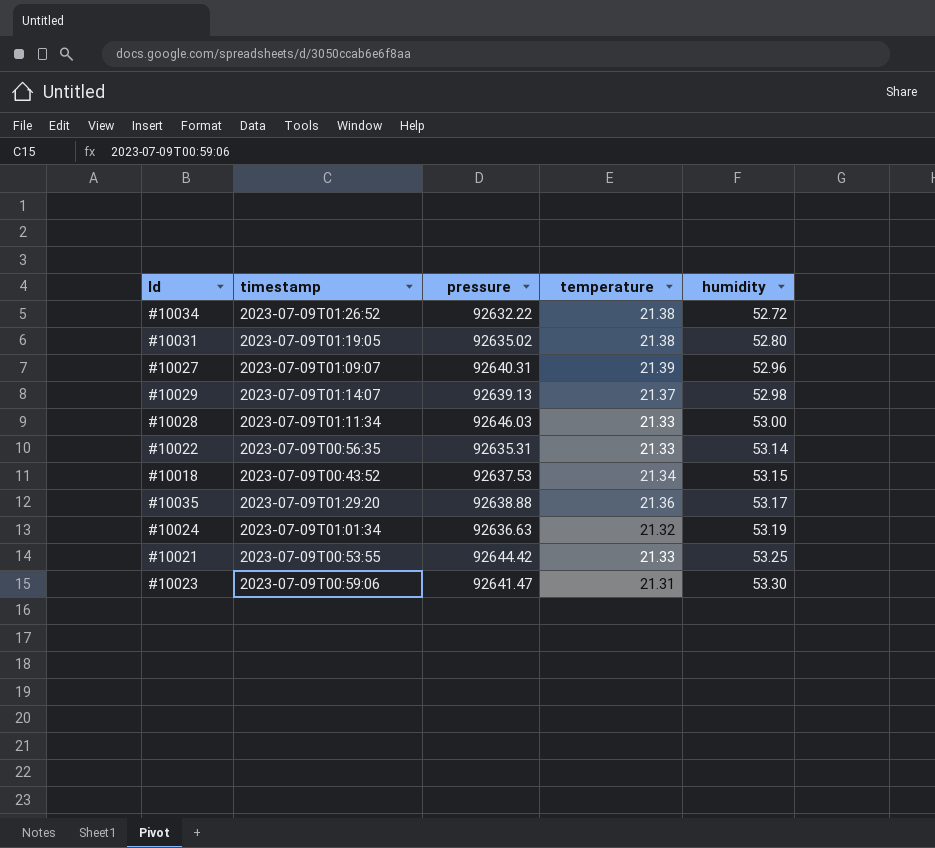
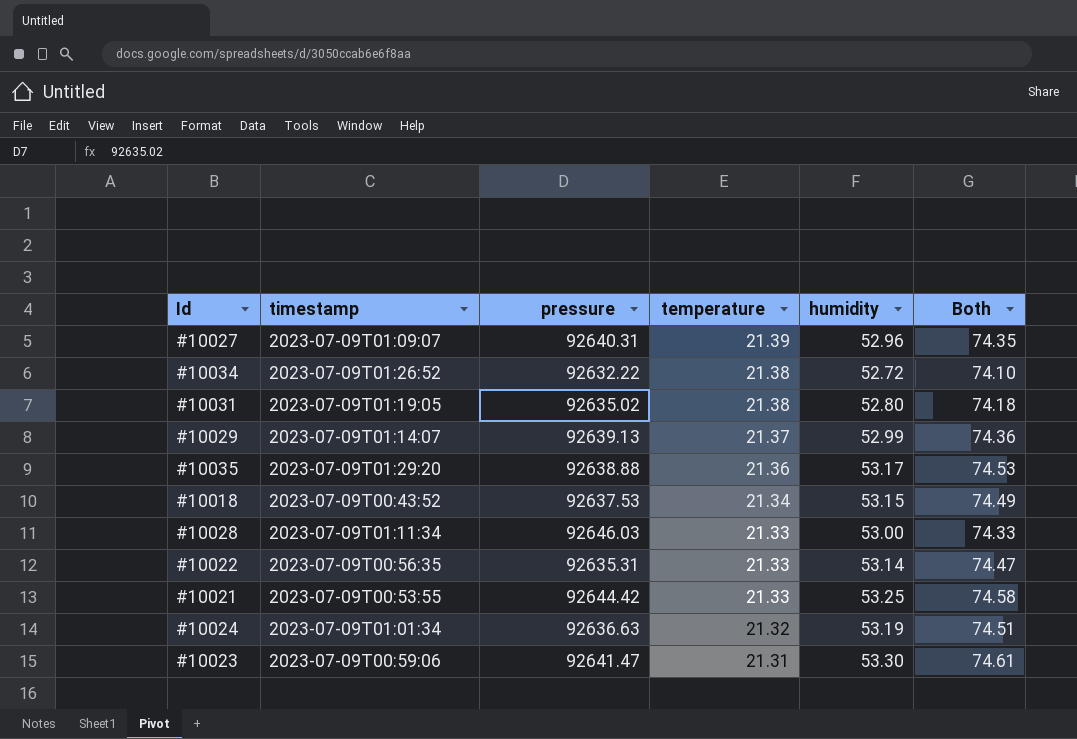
row order: humidity ascending -> temperature descending
column Both | formula: none -> [temperature] + [humidity]
#10029 | humidity: 52.98 -> 52.99

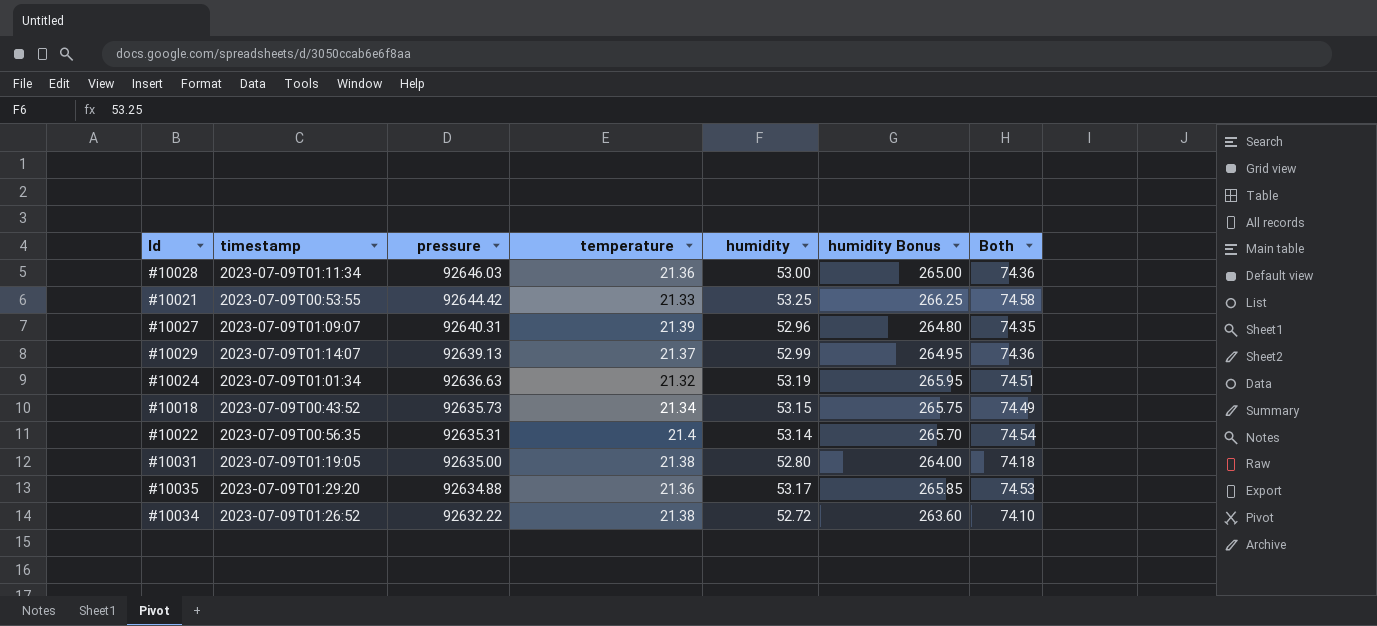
row order: temperature descending -> pressure descending
column humidity Bonus | formula: none -> [humidity] * 5
row #10023: 2023-07-09T00:59:06 | 92641.47 | 21.31 | 53.30 | 74.61 -> none
#10028 | temperature: 21.33 -> 21.36
#10028 | Both: 74.33 -> 74.36
#10018 | pressure: 92637.53 -> 92635.73
#10022 | temperature: 21.33 -> 21.4
#10022 | Both: 74.47 -> 74.54
#10031 | pressure: 92635.02 -> 92635.00
#10035 | pressure: 92638.88 -> 92634.88

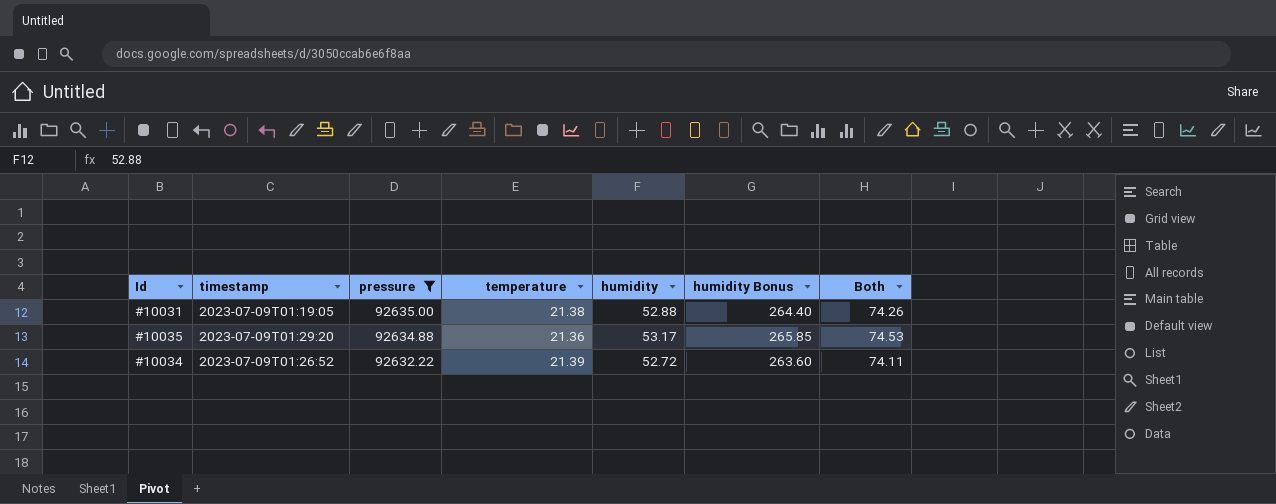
filter: none -> pressure <= 92635.00
#10031 | humidity: 52.80 -> 52.88
#10031 | humidity Bonus: 264.00 -> 264.40
#10031 | Both: 74.18 -> 74.26
#10034 | temperature: 21.38 -> 21.39
#10034 | Both: 74.10 -> 74.11

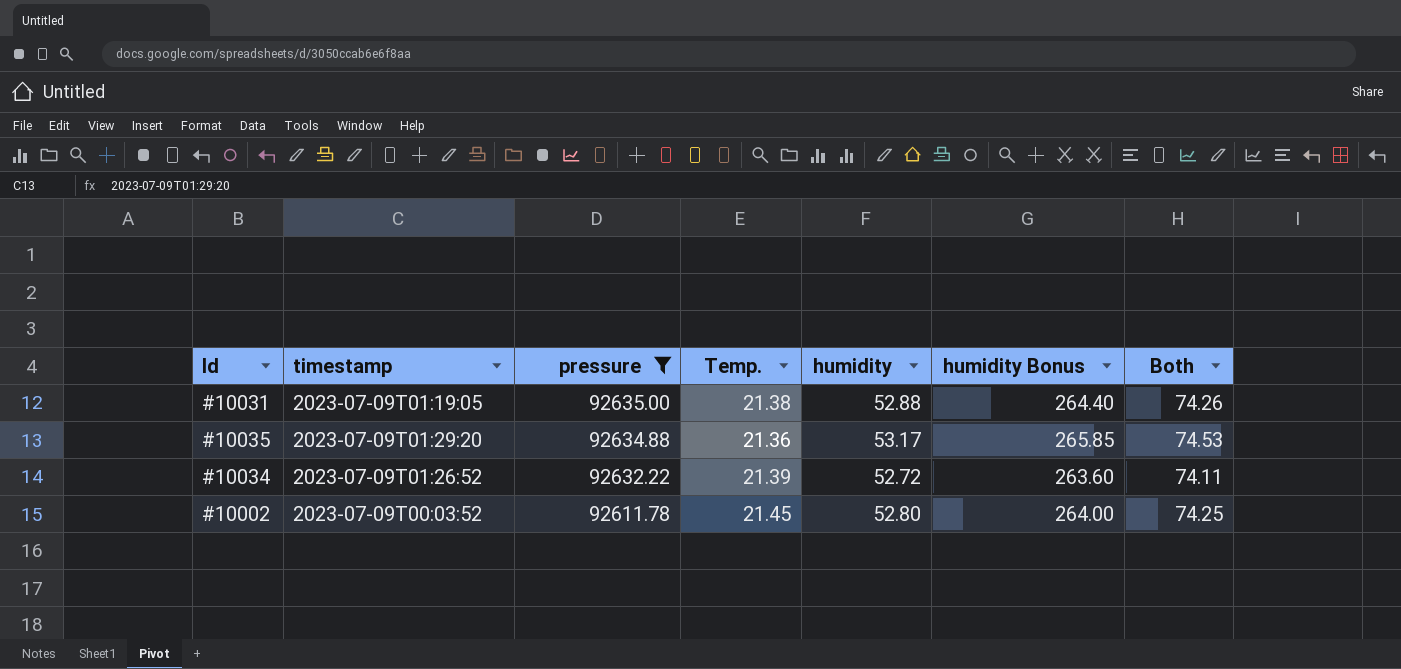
column name: temperature -> Temp.
row #10002: none -> 2023-07-09T00:03:52 | 92611.78 | 21.45 | 52.80 | 264.00 | 74.25

